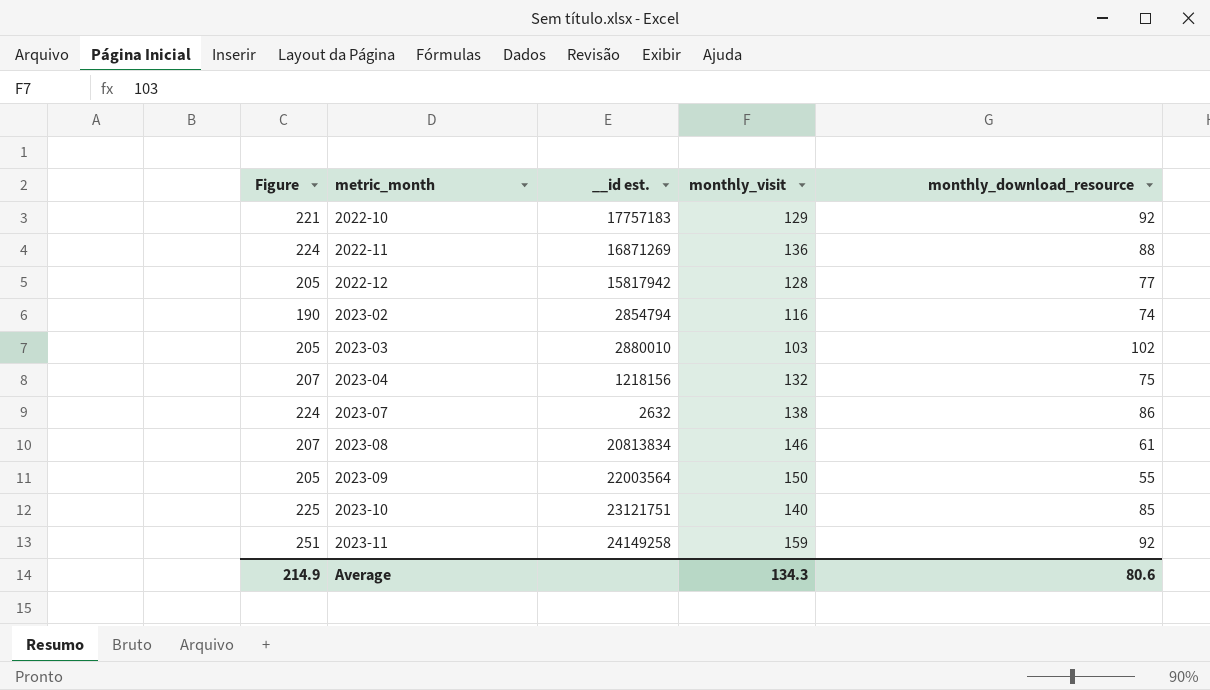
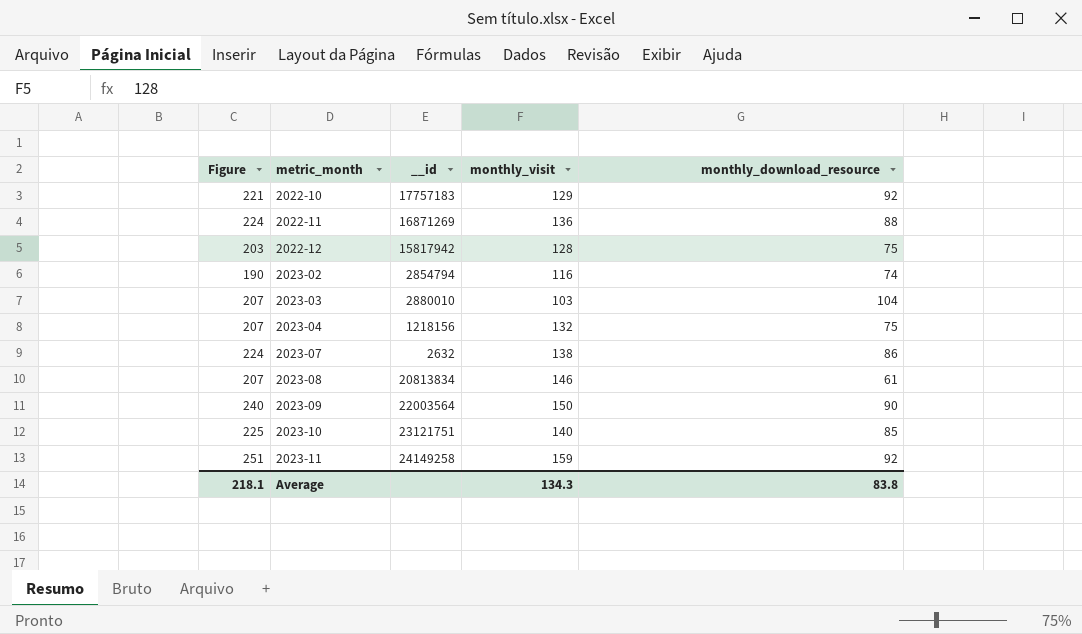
column name: __id est. -> __id
2022-12 | Figure: 205 -> 203
2022-12 | monthly_download_resource: 77 -> 75
2023-03 | Figure: 205 -> 207
2023-03 | monthly_download_resource: 102 -> 104
2023-09 | Figure: 205 -> 240
2023-09 | monthly_download_resource: 55 -> 90
Average | Figure: 214.9 -> 218.1
Average | monthly_download_resource: 80.6 -> 83.8

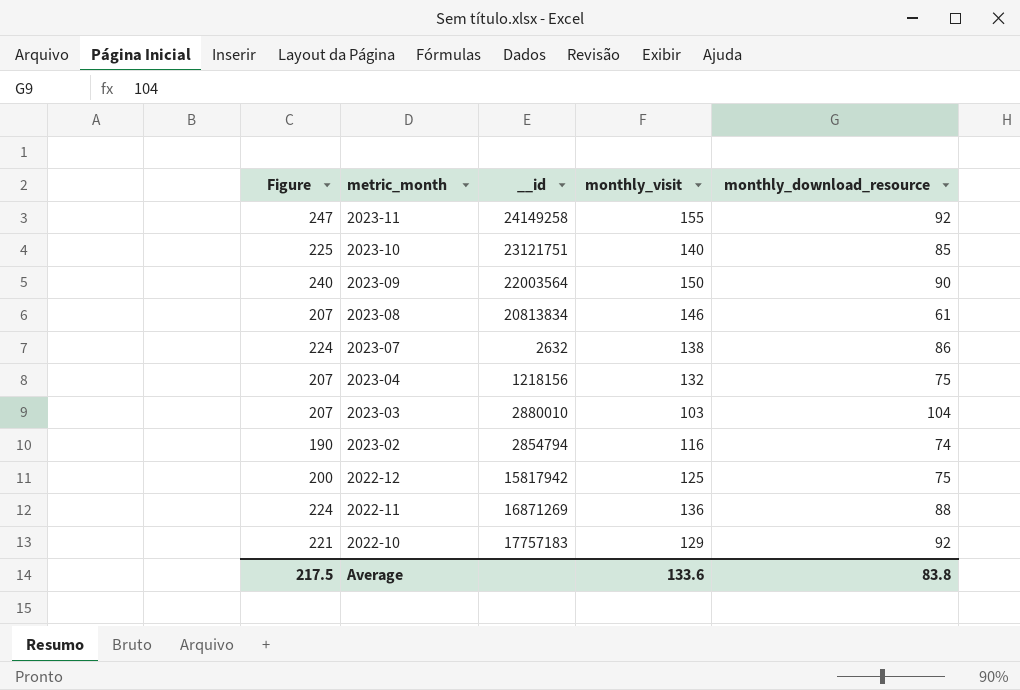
row order: metric_month ascending -> metric_month descending
2023-11 | Figure: 251 -> 247
2023-11 | monthly_visit: 159 -> 155
2022-12 | Figure: 203 -> 200
2022-12 | monthly_visit: 128 -> 125
Average | Figure: 218.1 -> 217.5
Average | monthly_visit: 134.3 -> 133.6

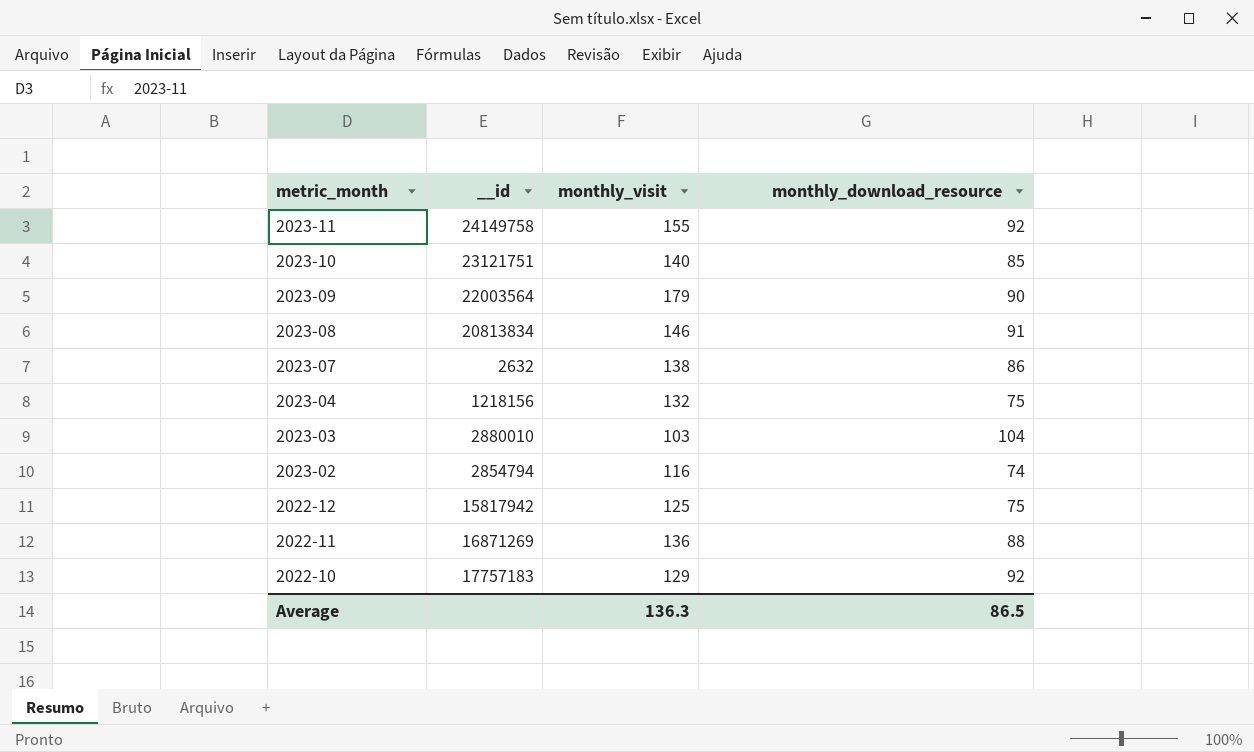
column Figure | formula: [monthly_visit] + [monthly_download_resource] -> none
2023-11 | __id: 24149258 -> 24149758
2023-09 | monthly_visit: 150 -> 179
2023-08 | monthly_download_resource: 61 -> 91
Average | monthly_visit: 133.6 -> 136.3
Average | monthly_download_resource: 83.8 -> 86.5

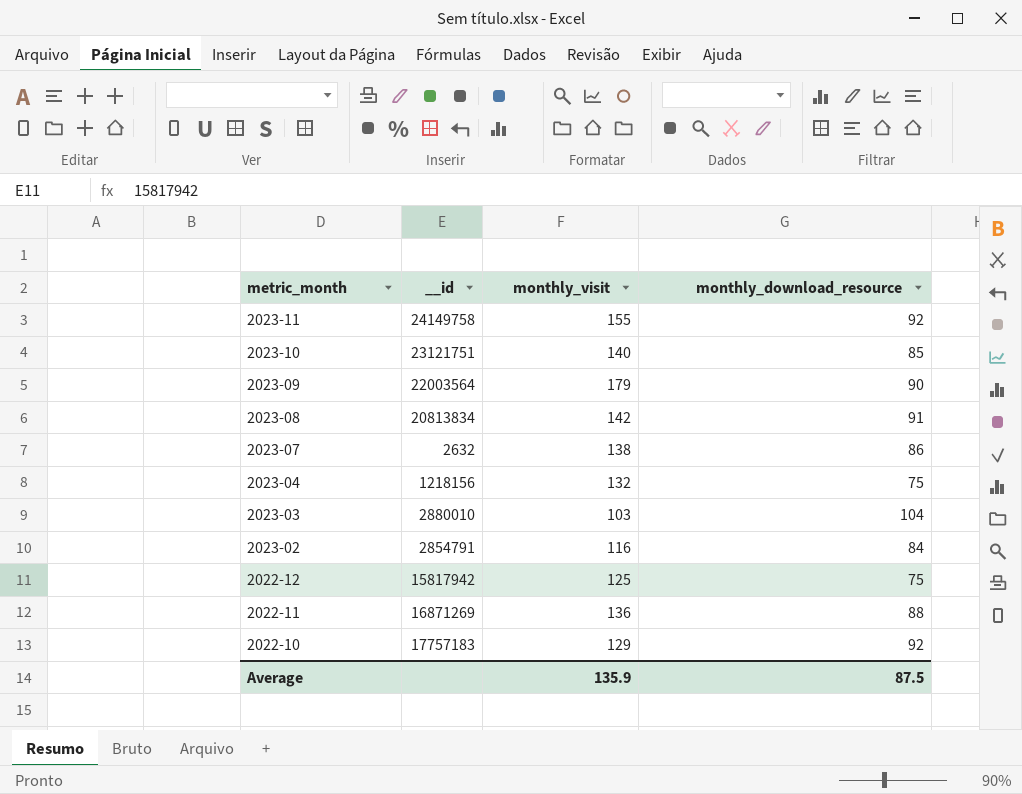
2023-08 | monthly_visit: 146 -> 142
2023-02 | __id: 2854794 -> 2854791
2023-02 | monthly_download_resource: 74 -> 84
Average | monthly_visit: 136.3 -> 135.9
Average | monthly_download_resource: 86.5 -> 87.5

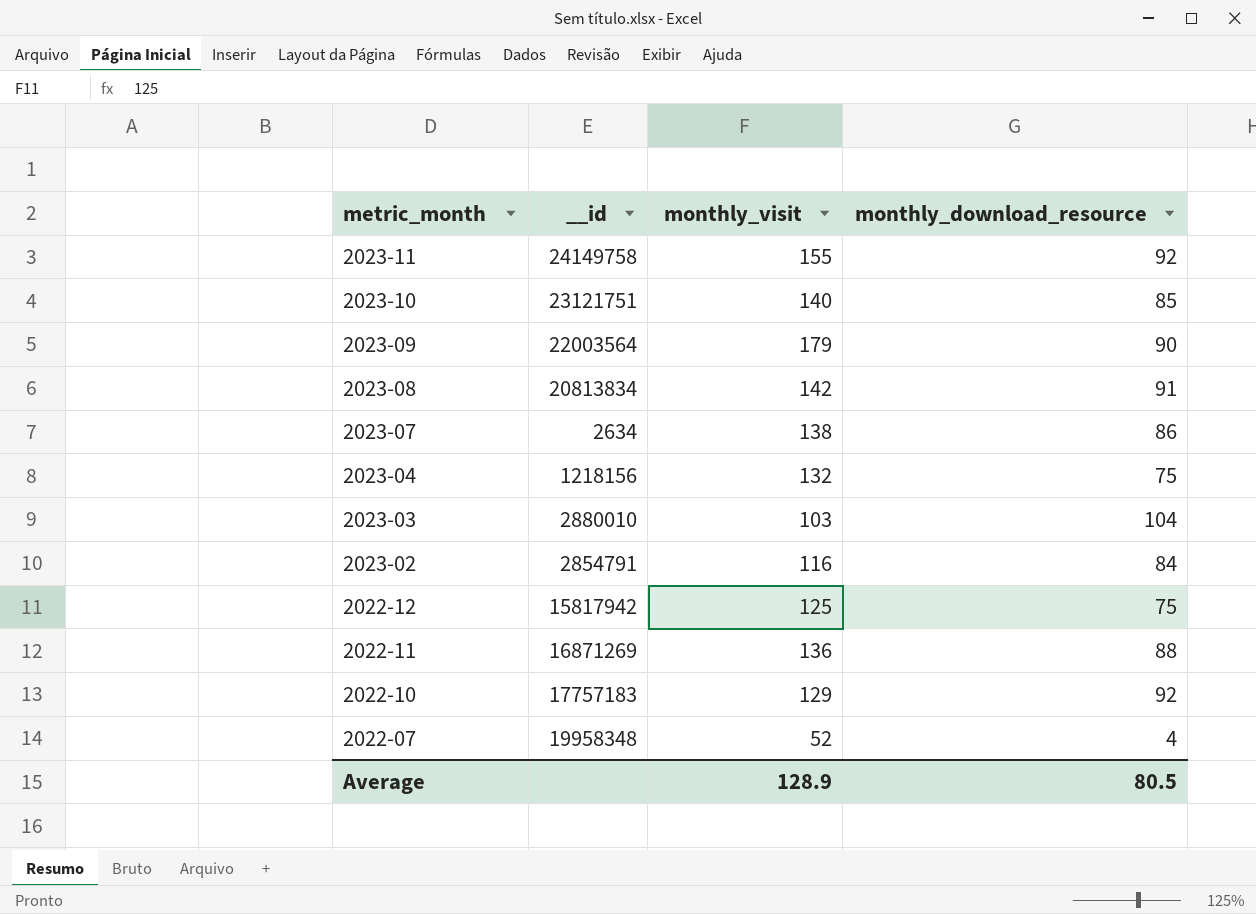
2023-07 | __id: 2632 -> 2634
row 2022-07: none -> 19958348 | 52 | 4
Average | monthly_visit: 135.9 -> 128.9
Average | monthly_download_resource: 87.5 -> 80.5

